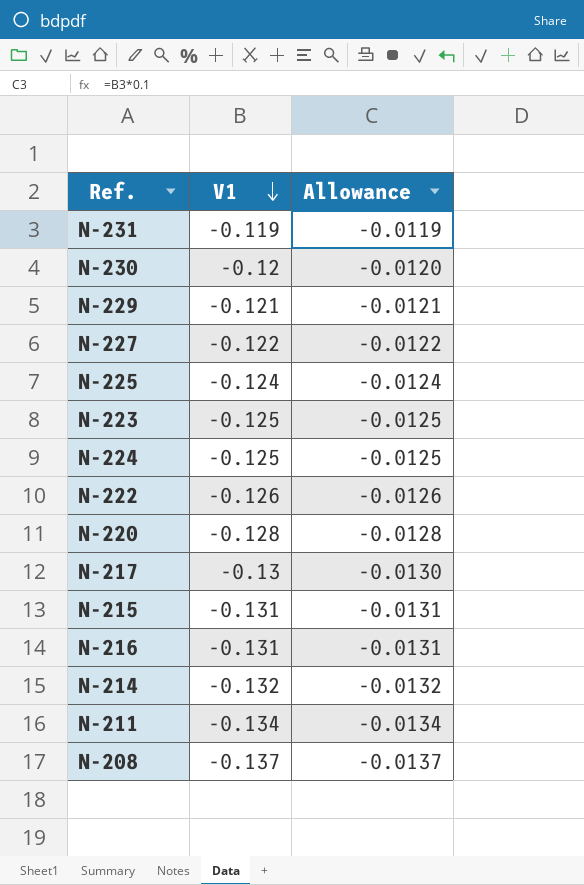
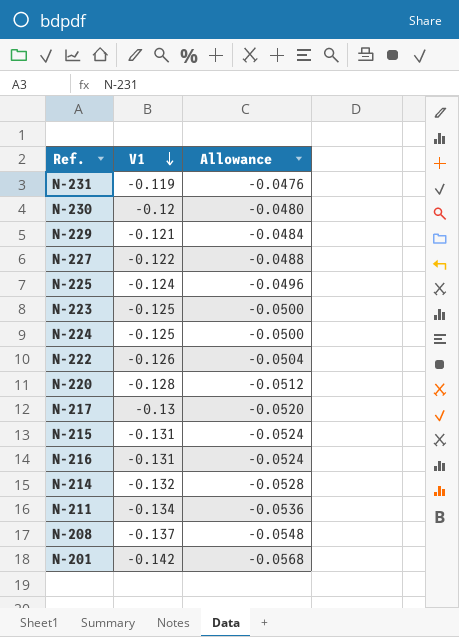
column Allowance | formula: [V1] * 0.1 -> [V1] * 0.4
row N-201: none -> -0.142 | -0.0568

